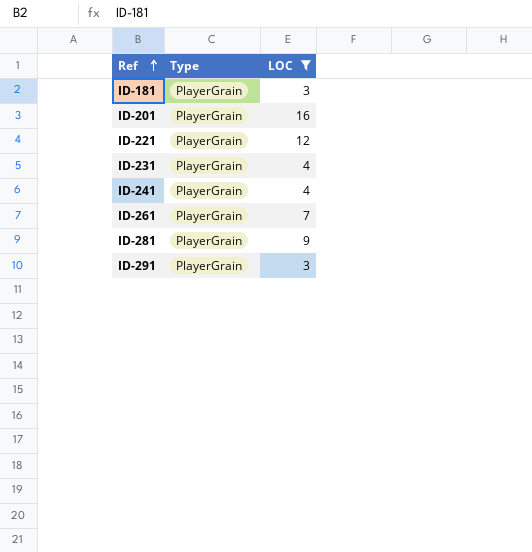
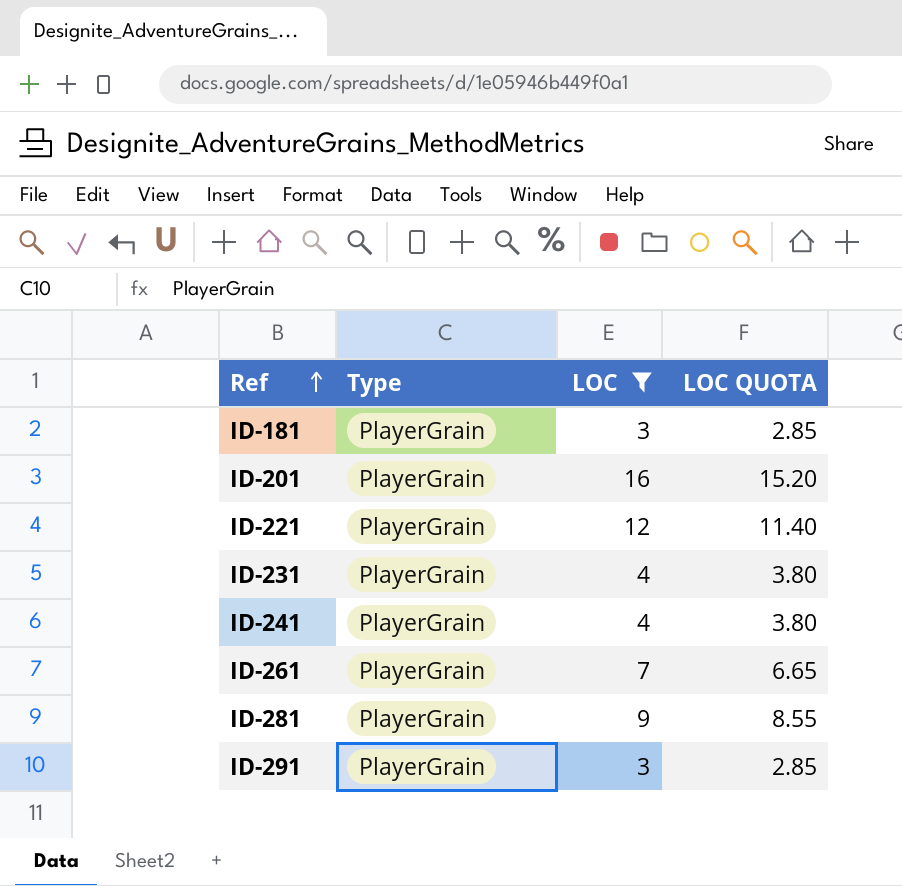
column LOC QUOTA | formula: none -> [LOC] * 0.95

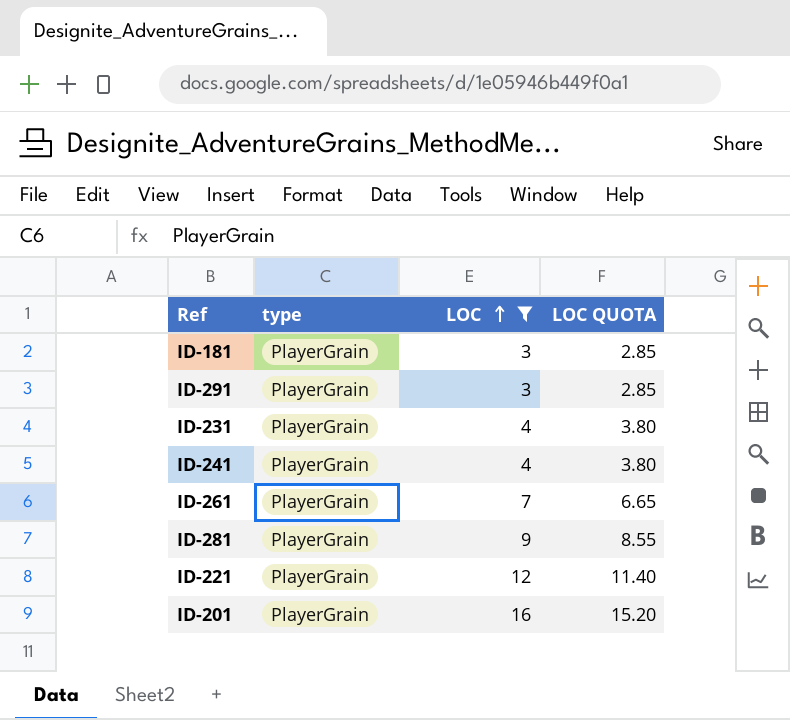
row order: Ref ascending -> LOC ascending
column name: Type -> type

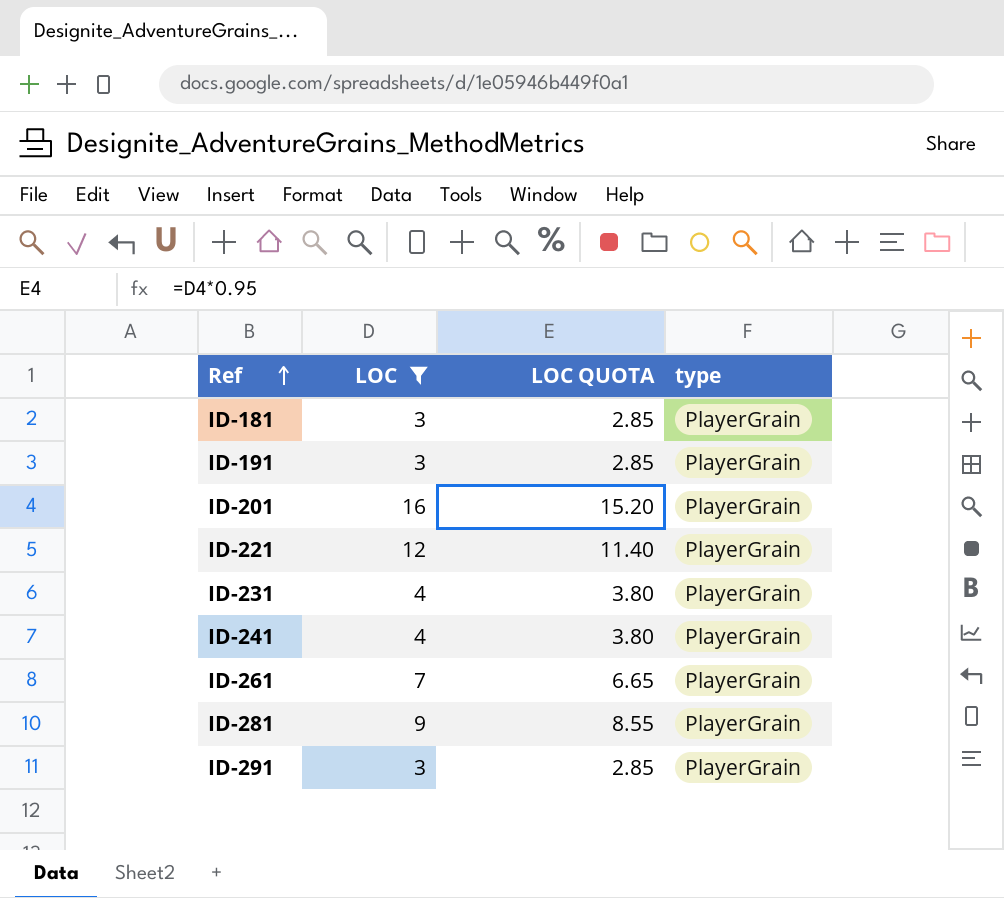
row order: LOC ascending -> Ref ascending
column type | position: 2 -> 4
row ID-191: none -> 3 | 2.85 | PlayerGrain

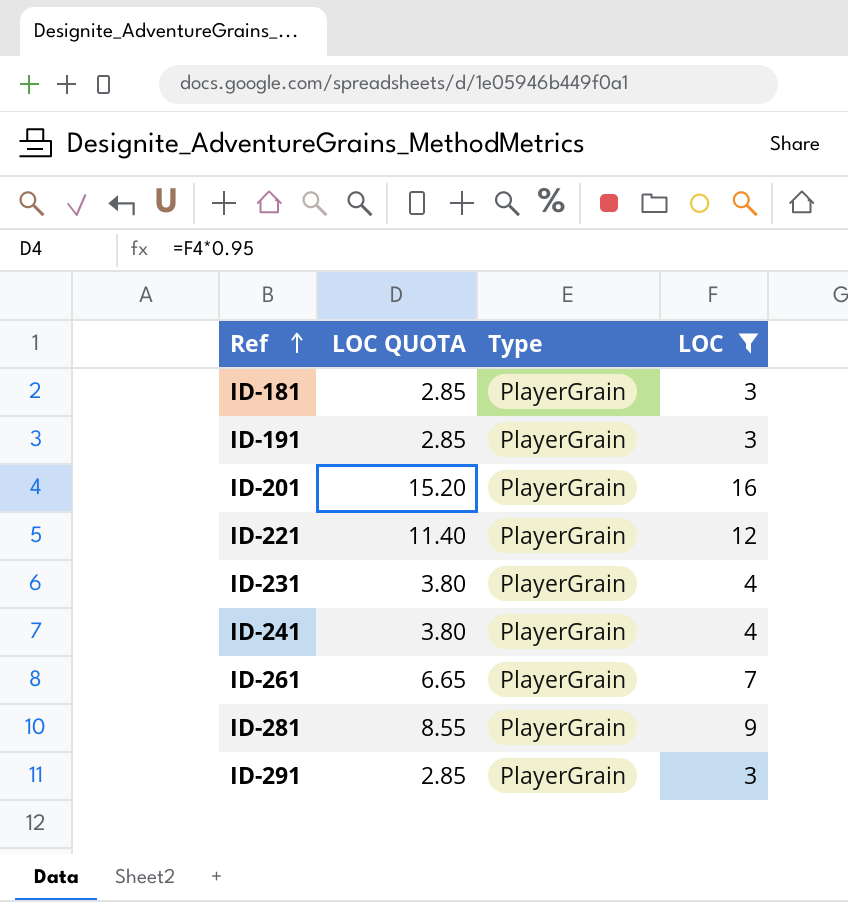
column name: type -> Type
column LOC | position: 2 -> 4

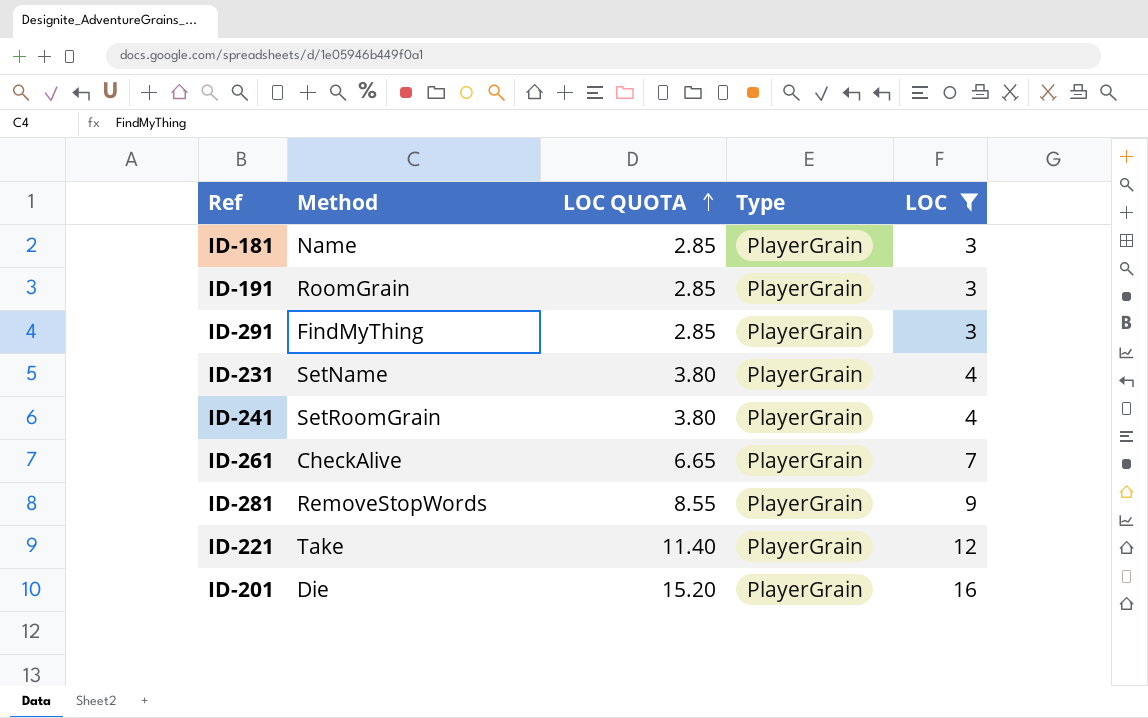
row order: Ref ascending -> LOC QUOTA ascending
column Method | position: none -> 2

